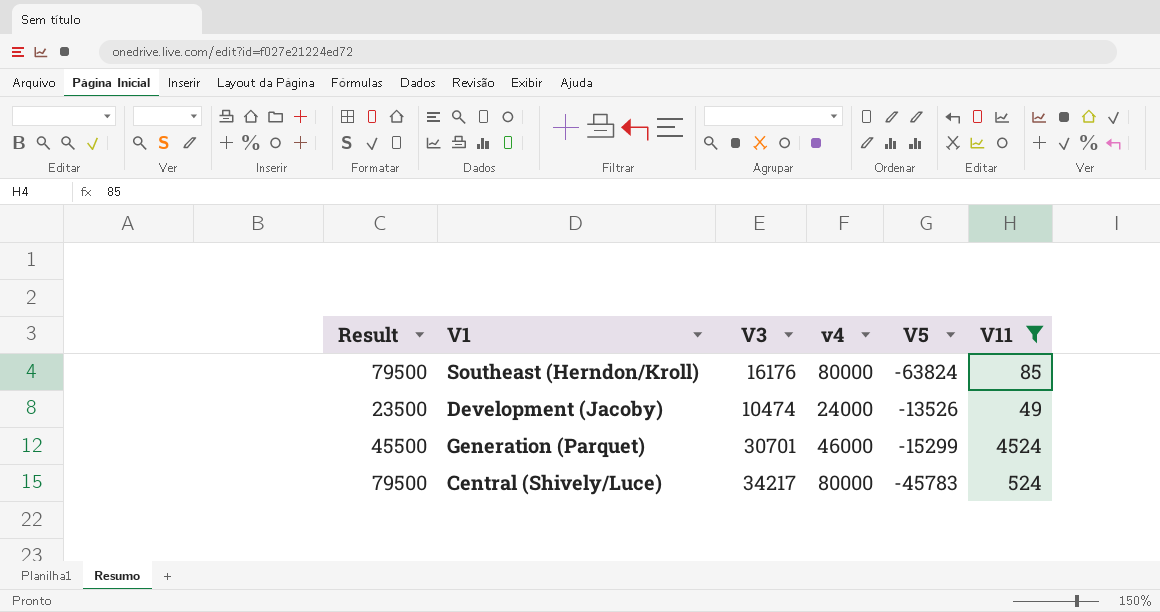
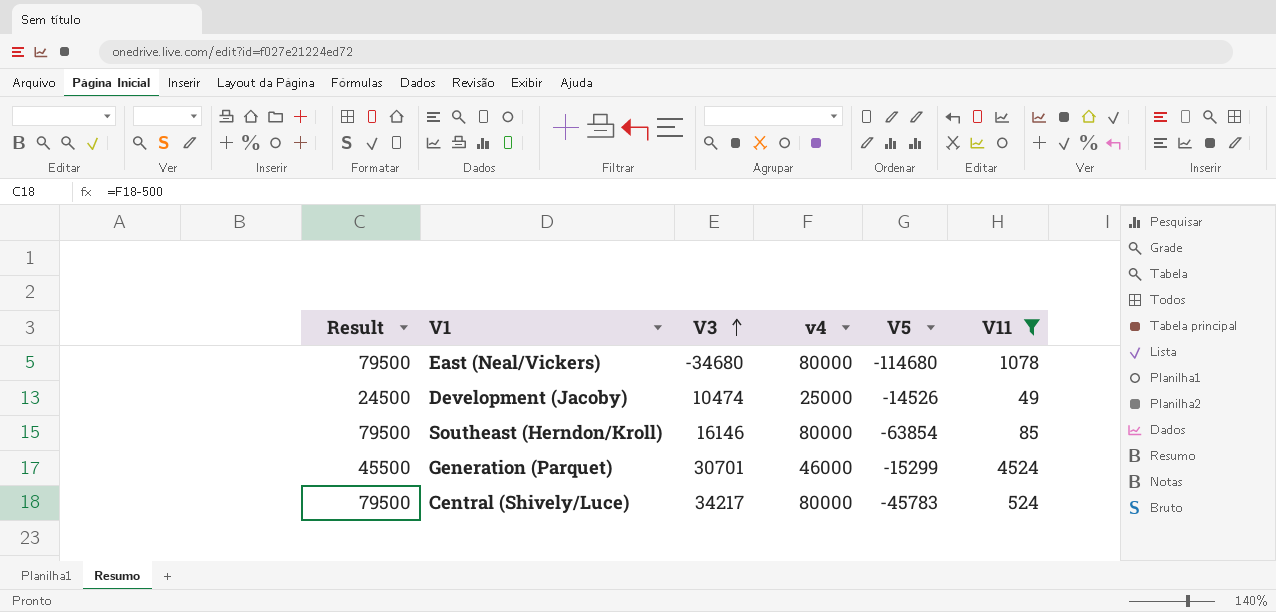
row order: none -> V3 ascending
row East (Neal/Vickers): none -> 79500 | -34680 | 80000 | -114680 | 1078
Development (Jacoby) | Result: 23500 -> 24500
Development (Jacoby) | v4: 24000 -> 25000
Development (Jacoby) | V5: -13526 -> -14526
Southeast (Herndon/Kroll) | V3: 16176 -> 16146
Southeast (Herndon/Kroll) | V5: -63824 -> -63854

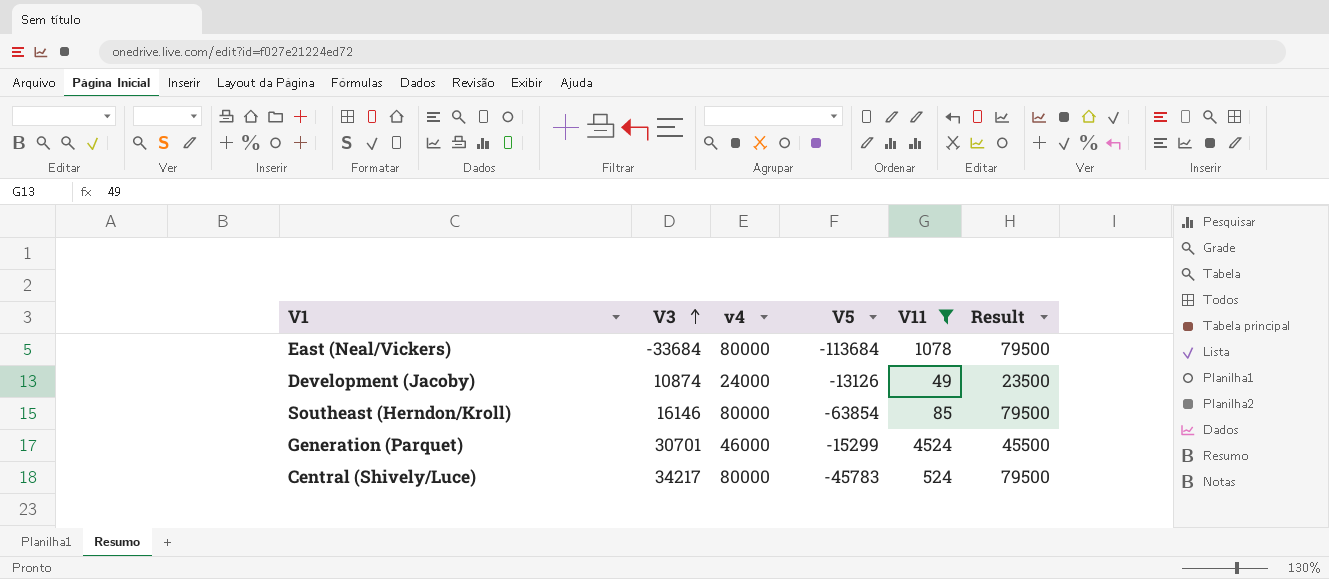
column Result | position: 1 -> 6
East (Neal/Vickers) | V3: -34680 -> -33684
East (Neal/Vickers) | V5: -114680 -> -113684
Development (Jacoby) | V3: 10474 -> 10874
Development (Jacoby) | v4: 25000 -> 24000
Development (Jacoby) | V5: -14526 -> -13126
Development (Jacoby) | Result: 24500 -> 23500

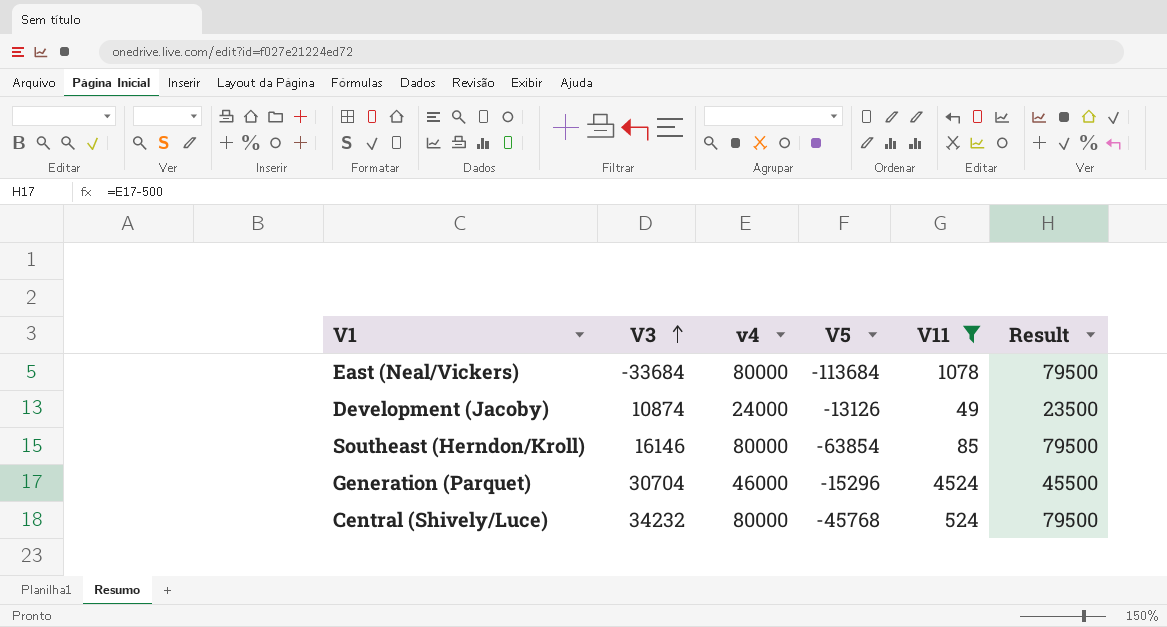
Generation (Parquet) | V3: 30701 -> 30704
Generation (Parquet) | V5: -15299 -> -15296
Central (Shively/Luce) | V3: 34217 -> 34232
Central (Shively/Luce) | V5: -45783 -> -45768

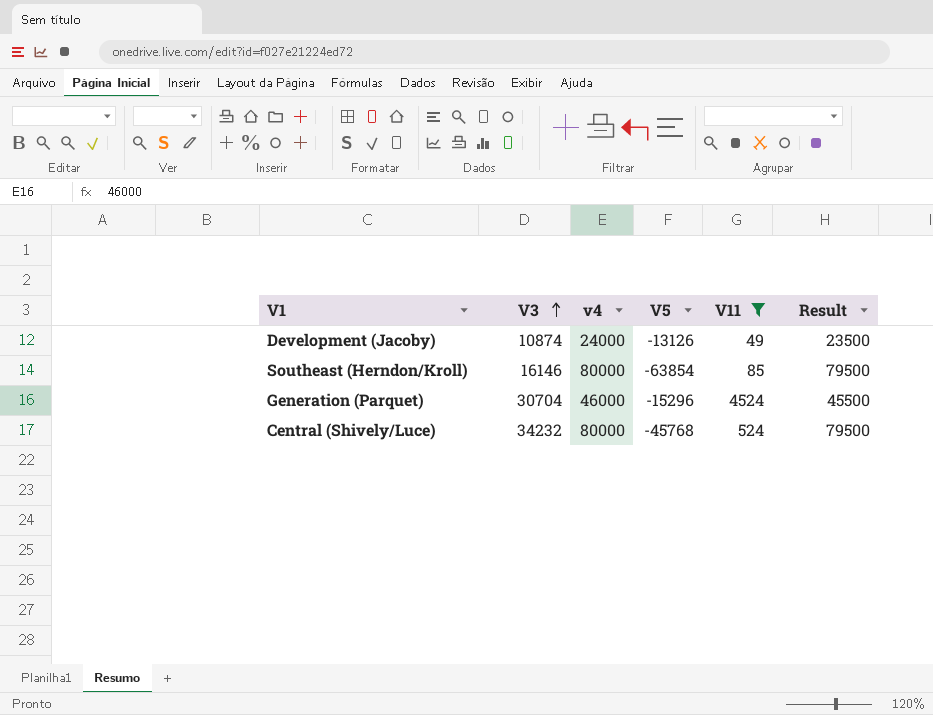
row East (Neal/Vickers): -33684 | 80000 | -113684 | 1078 | 79500 -> none

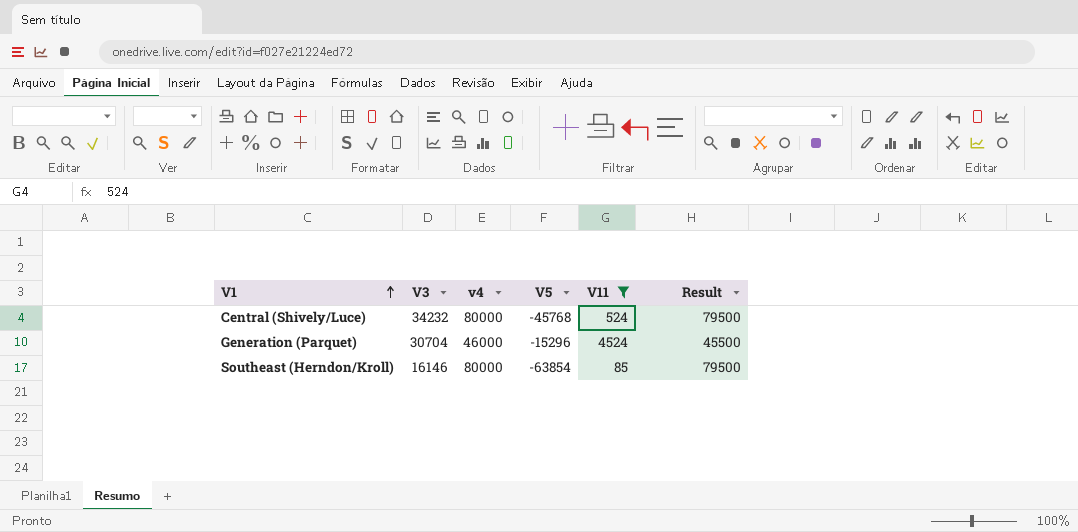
row order: V3 ascending -> V1 ascending
row Development (Jacoby): 10874 | 24000 | -13126 | 49 | 23500 -> none

